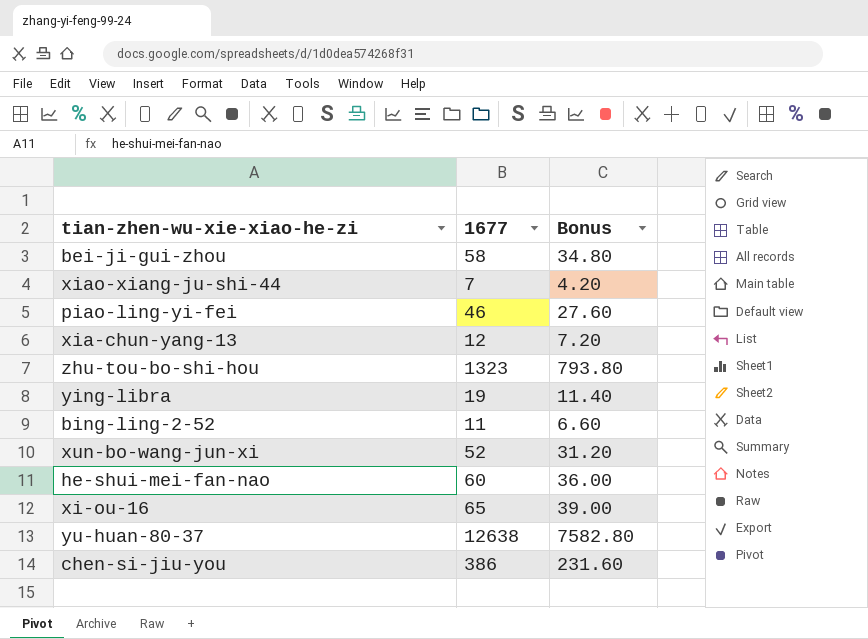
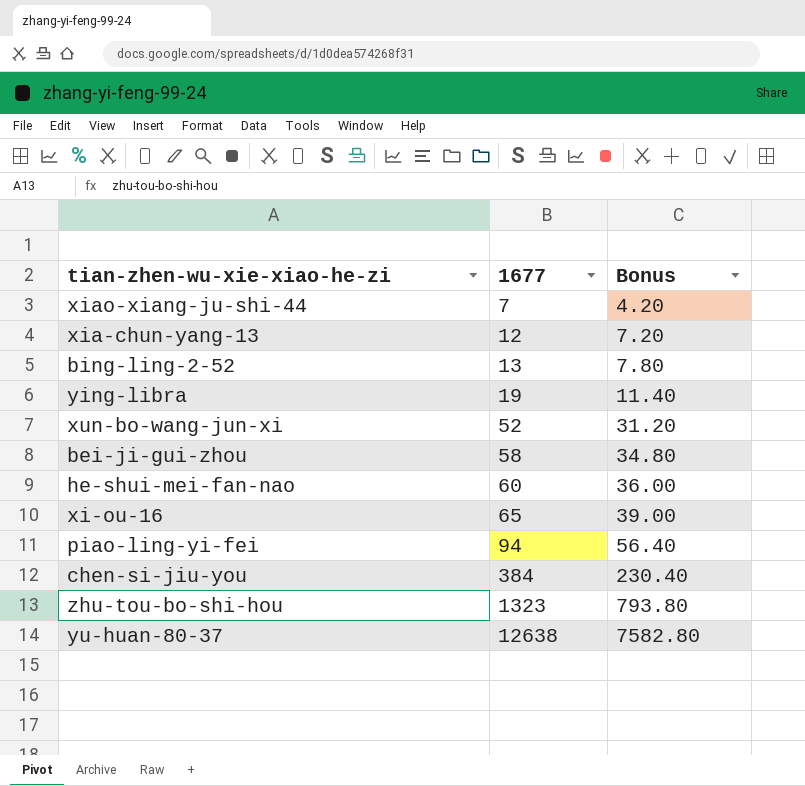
row order: none -> 1677 ascending
bing-ling-2-52 | 1677: 11 -> 13
bing-ling-2-52 | Bonus: 6.60 -> 7.80
piao-ling-yi-fei | 1677: 46 -> 94
piao-ling-yi-fei | Bonus: 27.60 -> 56.40
chen-si-jiu-you | 1677: 386 -> 384
chen-si-jiu-you | Bonus: 231.60 -> 230.40

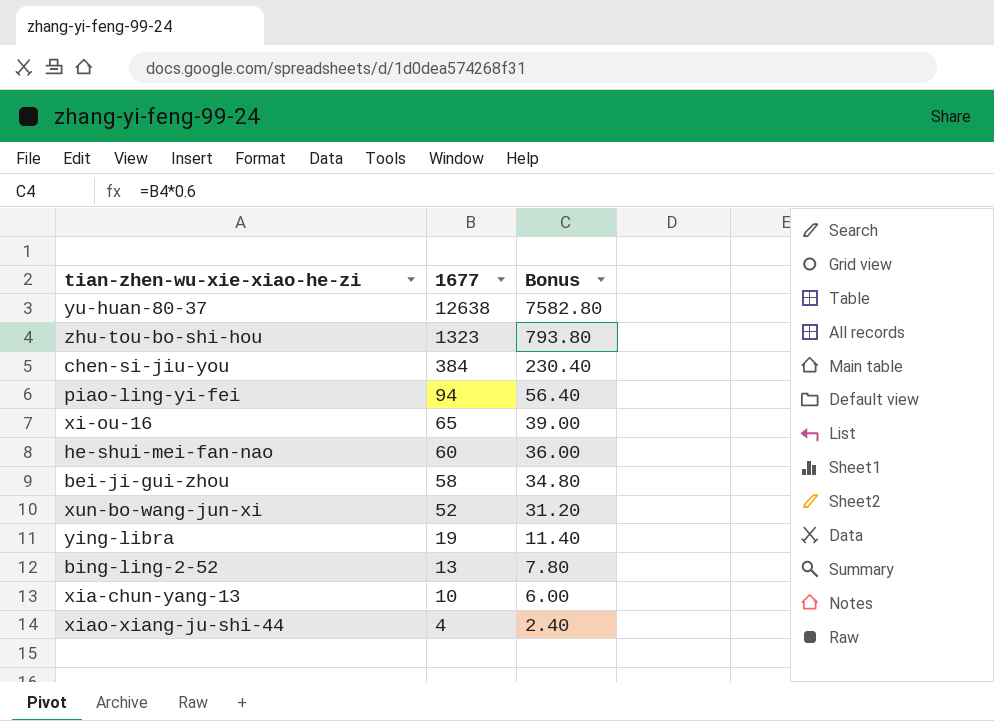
row order: 1677 ascending -> 1677 descending
xia-chun-yang-13 | 1677: 12 -> 10
xia-chun-yang-13 | Bonus: 7.20 -> 6.00
xiao-xiang-ju-shi-44 | 1677: 7 -> 4
xiao-xiang-ju-shi-44 | Bonus: 4.20 -> 2.40

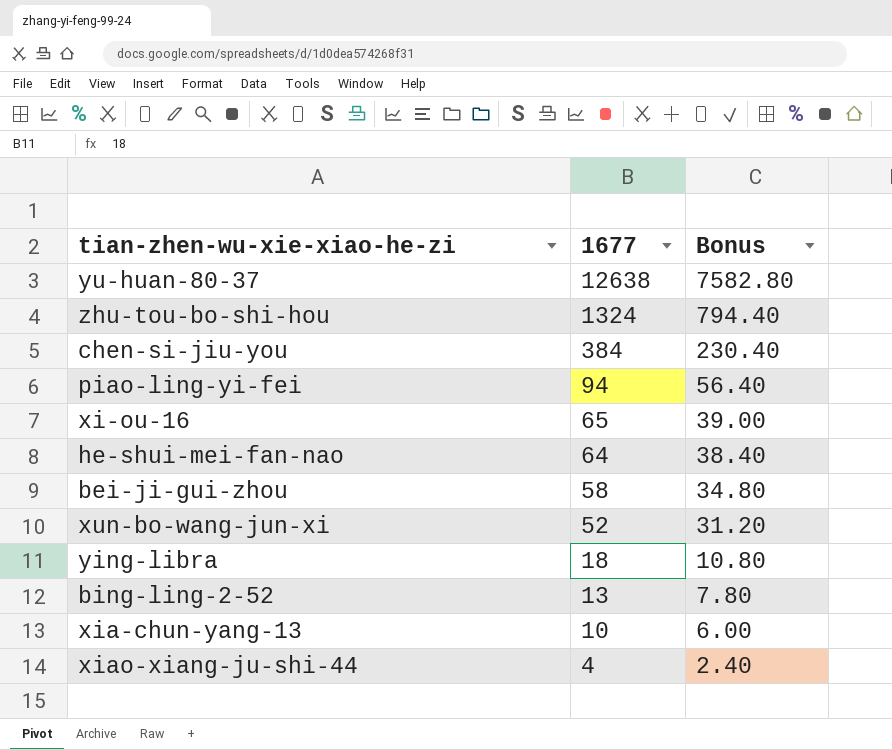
zhu-tou-bo-shi-hou | 1677: 1323 -> 1324
zhu-tou-bo-shi-hou | Bonus: 793.80 -> 794.40
he-shui-mei-fan-nao | 1677: 60 -> 64
he-shui-mei-fan-nao | Bonus: 36.00 -> 38.40
ying-libra | 1677: 19 -> 18
ying-libra | Bonus: 11.40 -> 10.80

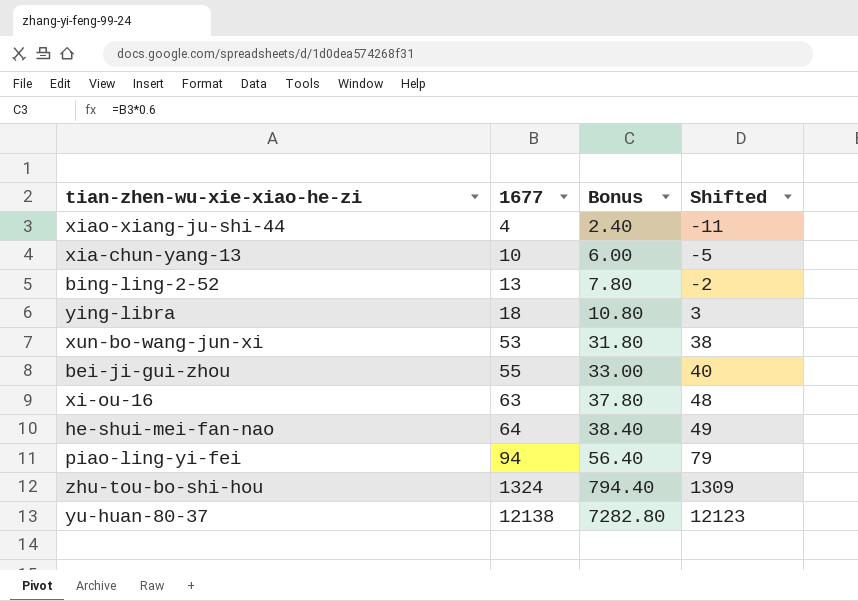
row order: 1677 descending -> 1677 ascending
column Shifted | formula: none -> [1677] - 15
row chen-si-jiu-you: 384 | 230.40 -> none
xun-bo-wang-jun-xi | 1677: 52 -> 53
xun-bo-wang-jun-xi | Bonus: 31.20 -> 31.80
bei-ji-gui-zhou | 1677: 58 -> 55
bei-ji-gui-zhou | Bonus: 34.80 -> 33.00
xi-ou-16 | 1677: 65 -> 63
xi-ou-16 | Bonus: 39.00 -> 37.80
yu-huan-80-37 | 1677: 12638 -> 12138
yu-huan-80-37 | Bonus: 7582.80 -> 7282.80

